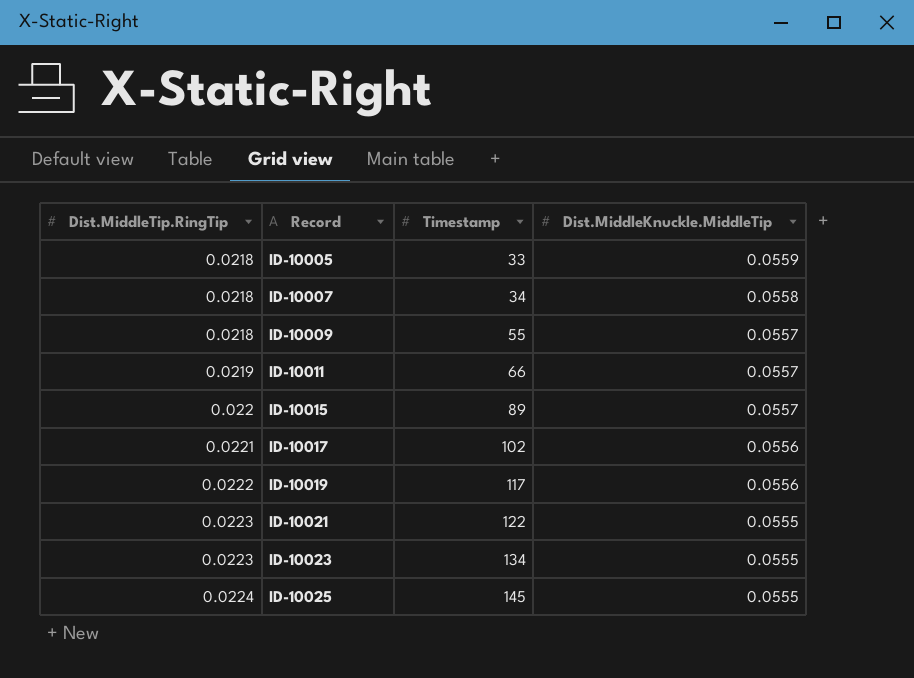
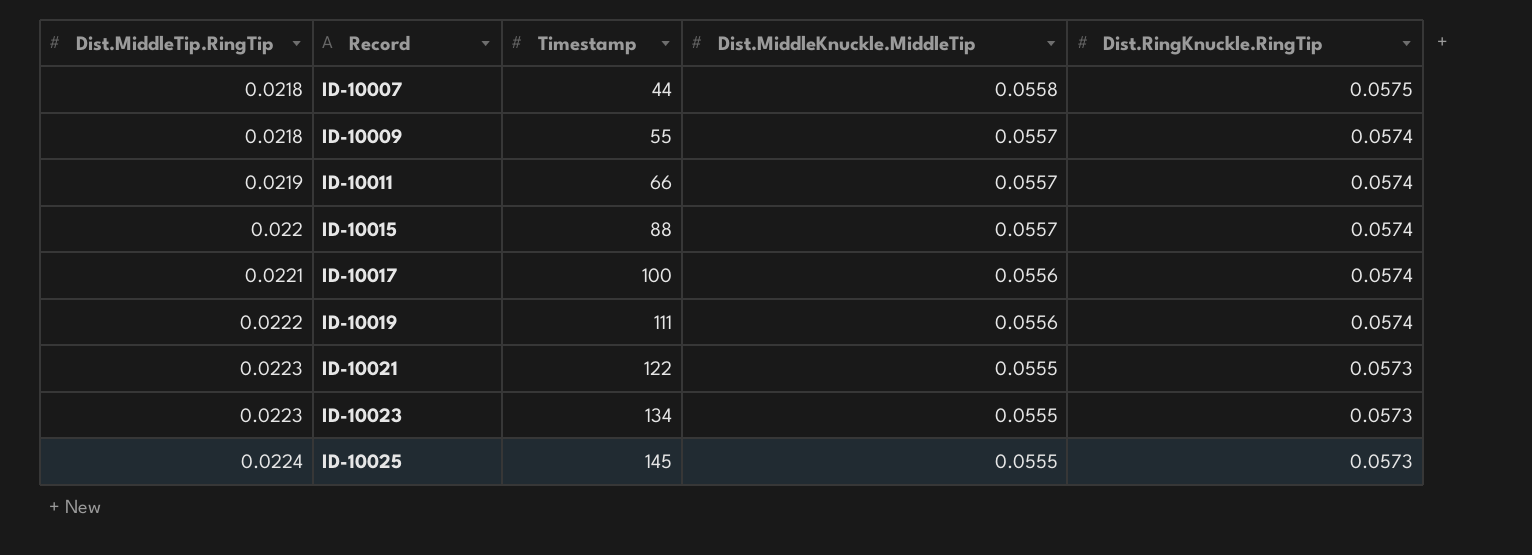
column Dist.RingKnuckle.RingTip | position: none -> 5
row ID-10005: 0.0218 | 33 | 0.0559 -> none
ID-10007 | Timestamp: 34 -> 44
ID-10015 | Timestamp: 89 -> 88
ID-10017 | Timestamp: 102 -> 100
ID-10019 | Timestamp: 117 -> 111

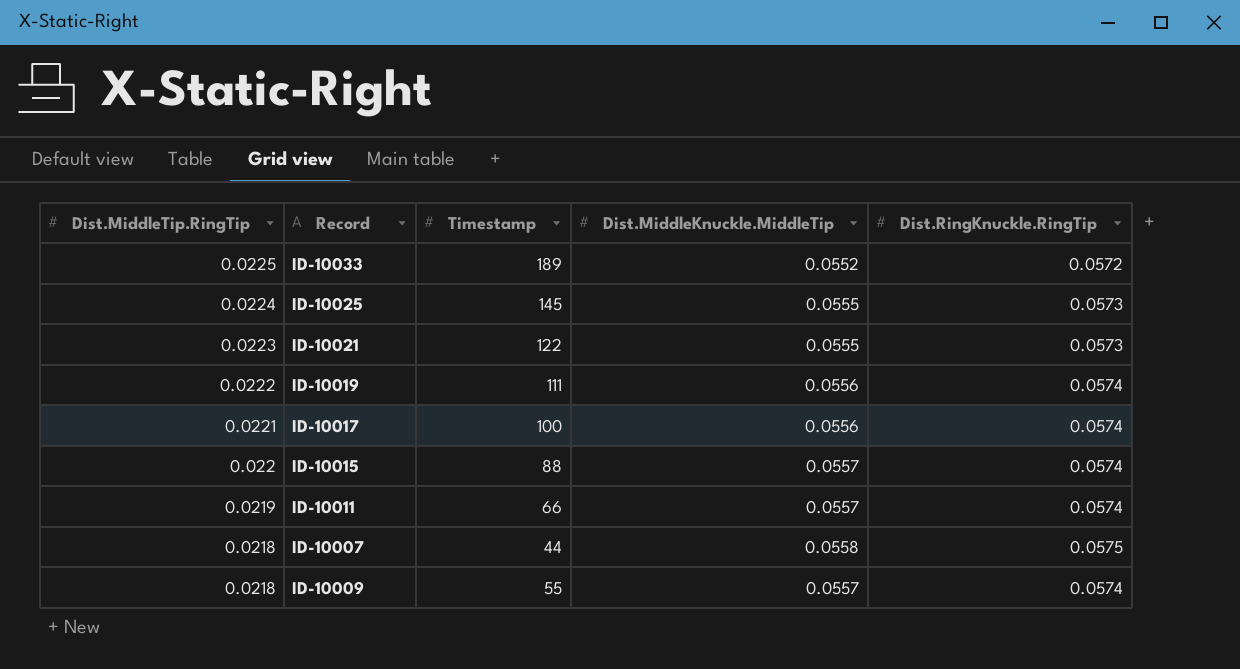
row order: Dist.MiddleTip.RingTip ascending -> Dist.MiddleTip.RingTip descending
row ID-10023: 0.0223 | 134 | 0.0555 | 0.0573 -> none
row ID-10033: none -> 0.0225 | 189 | 0.0552 | 0.0572

